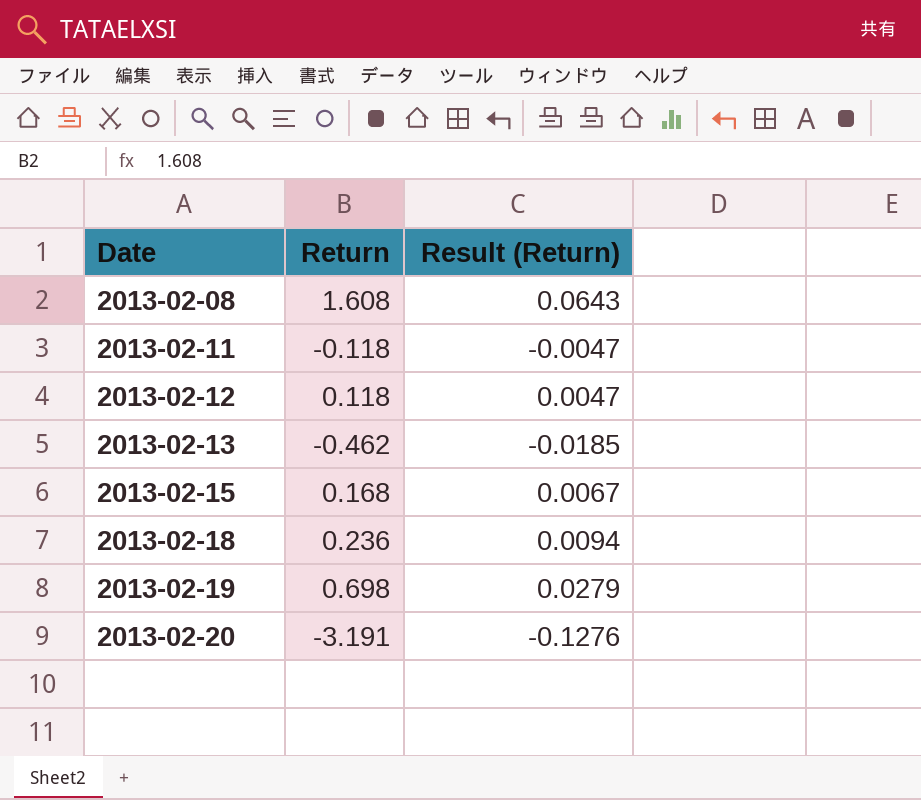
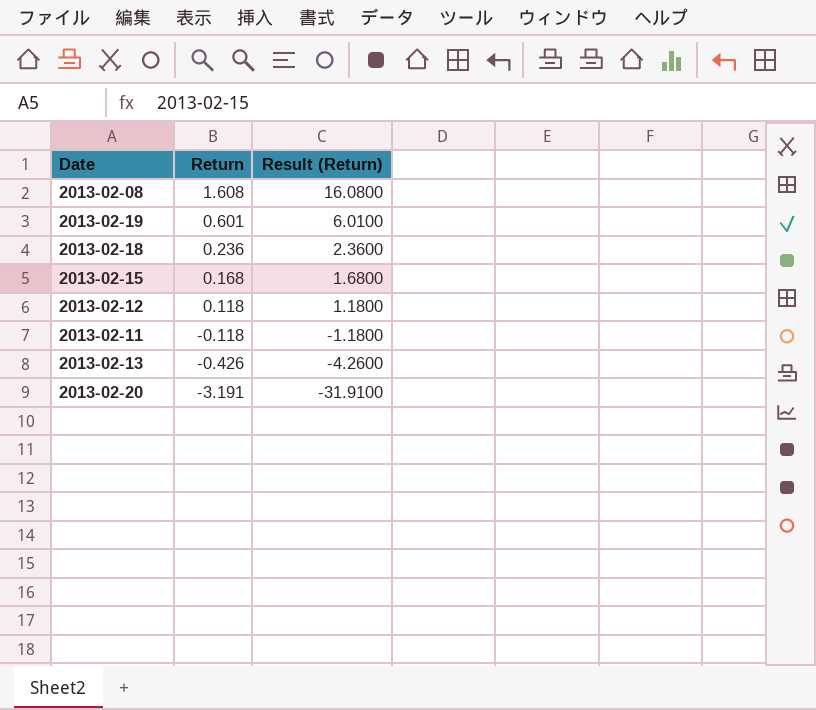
row order: Date ascending -> Return descending
column Result (Return) | formula: [Return] * 0.04 -> [Return] * 10
2013-02-19 | Return: 0.698 -> 0.601
2013-02-13 | Return: -0.462 -> -0.426

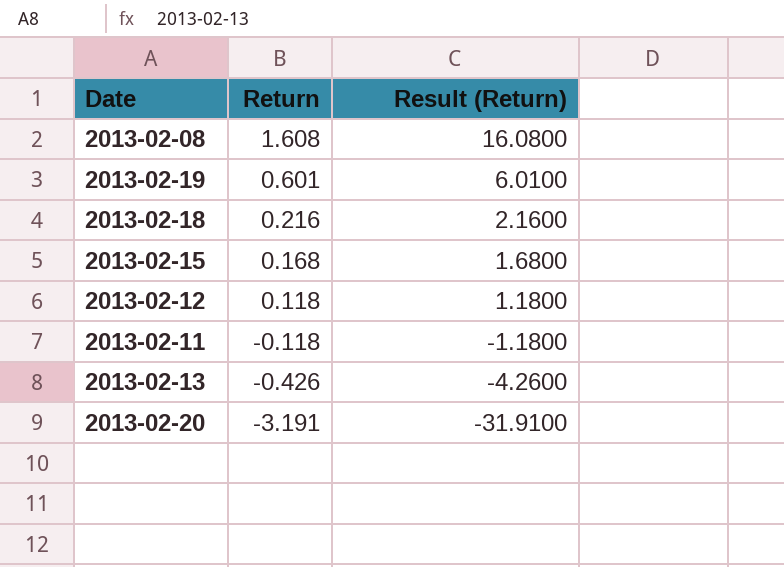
2013-02-18 | Return: 0.236 -> 0.216
2013-02-18 | Result (Return): 2.3600 -> 2.1600

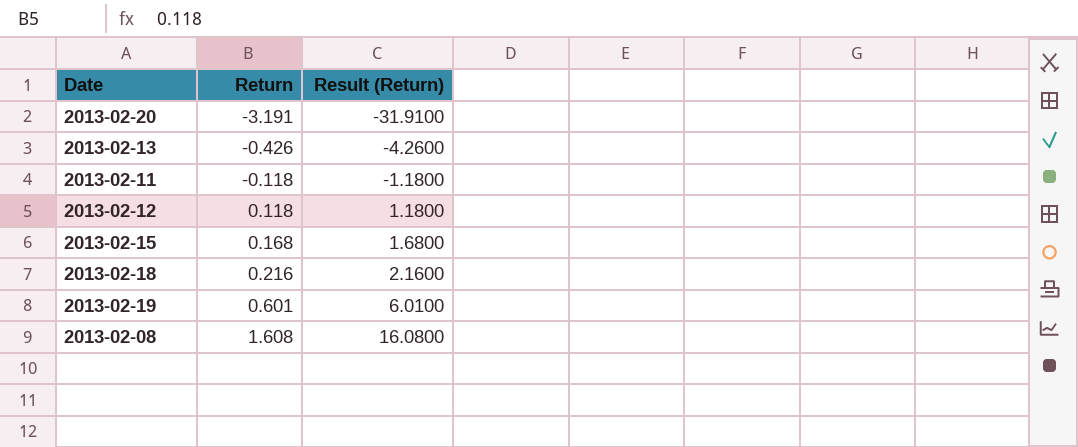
row order: Return descending -> Return ascending

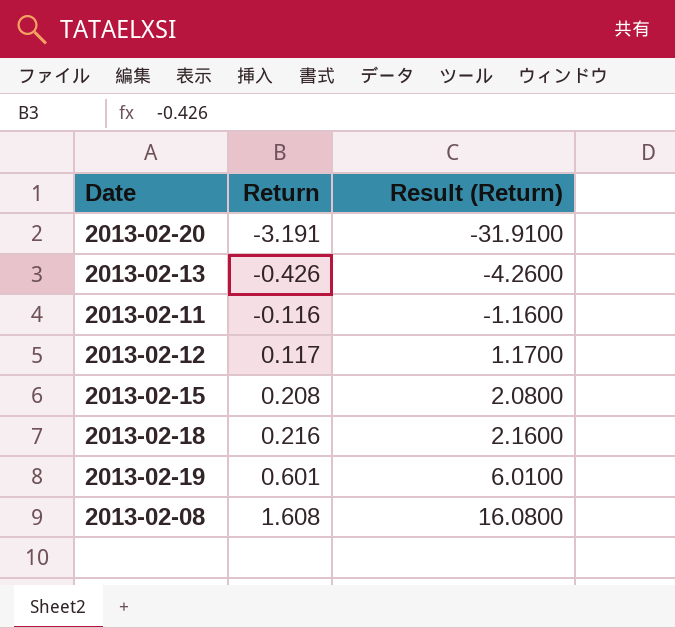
2013-02-11 | Return: -0.118 -> -0.116
2013-02-11 | Result (Return): -1.1800 -> -1.1600
2013-02-12 | Return: 0.118 -> 0.117
2013-02-12 | Result (Return): 1.1800 -> 1.1700
2013-02-15 | Return: 0.168 -> 0.208
2013-02-15 | Result (Return): 1.6800 -> 2.0800

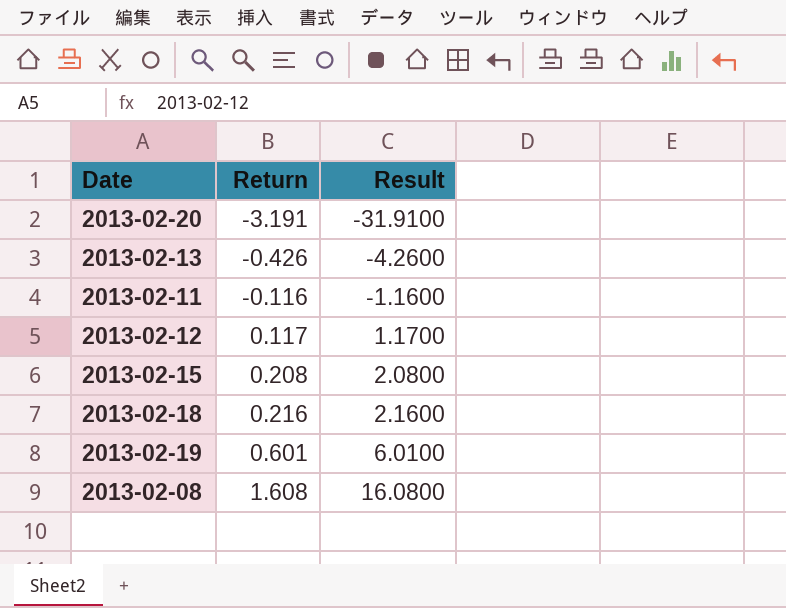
column name: Result (Return) -> Result

